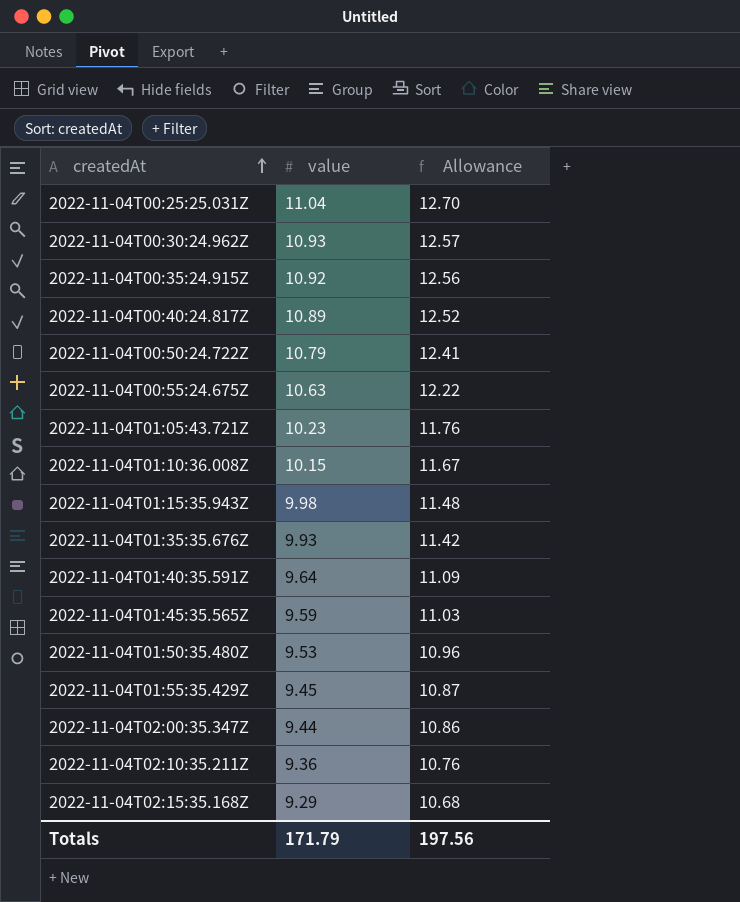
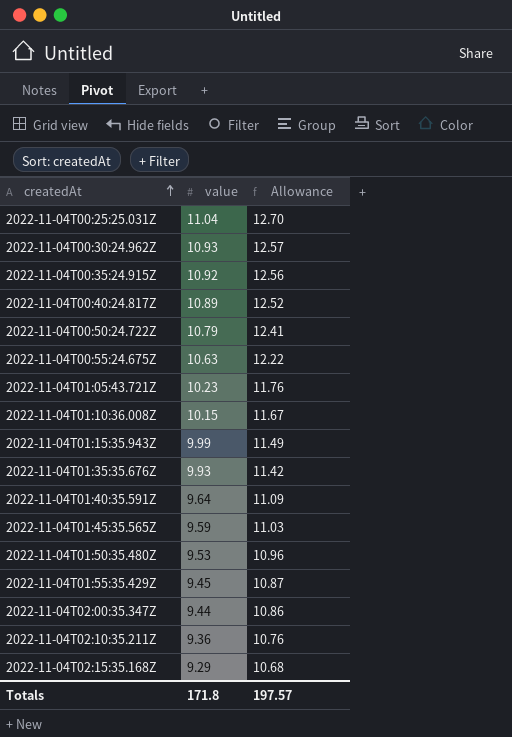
2022-11-04T01:15:35.943Z | value: 9.98 -> 9.99
2022-11-04T01:15:35.943Z | Allowance: 11.48 -> 11.49
Totals | value: 171.79 -> 171.8
Totals | Allowance: 197.56 -> 197.57

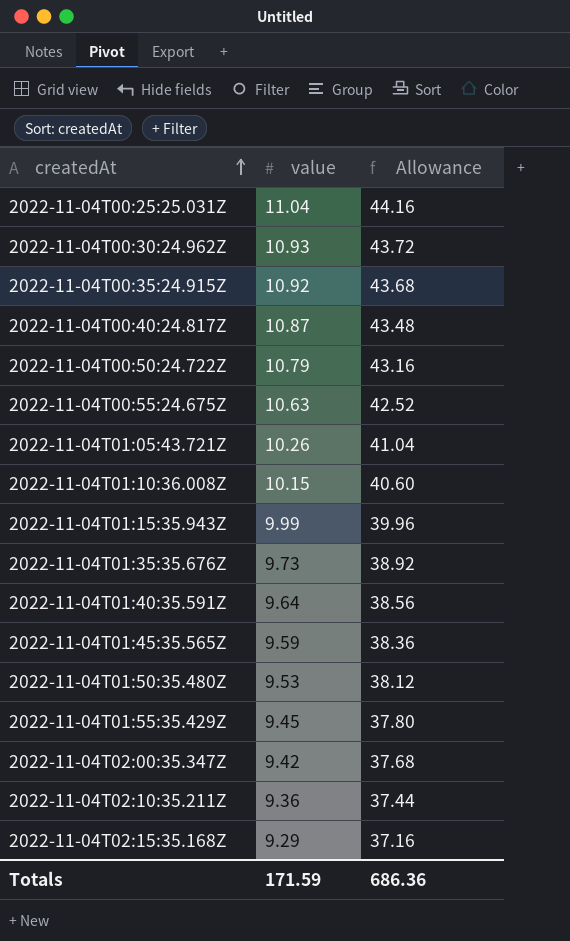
column Allowance | formula: [value] * 1.15 -> [value] * 4
2022-11-04T00:40:24.817Z | value: 10.89 -> 10.87
2022-11-04T01:05:43.721Z | value: 10.23 -> 10.26
2022-11-04T01:35:35.676Z | value: 9.93 -> 9.73
2022-11-04T02:00:35.347Z | value: 9.44 -> 9.42
Totals | value: 171.8 -> 171.59
Totals | Allowance: 197.57 -> 686.36

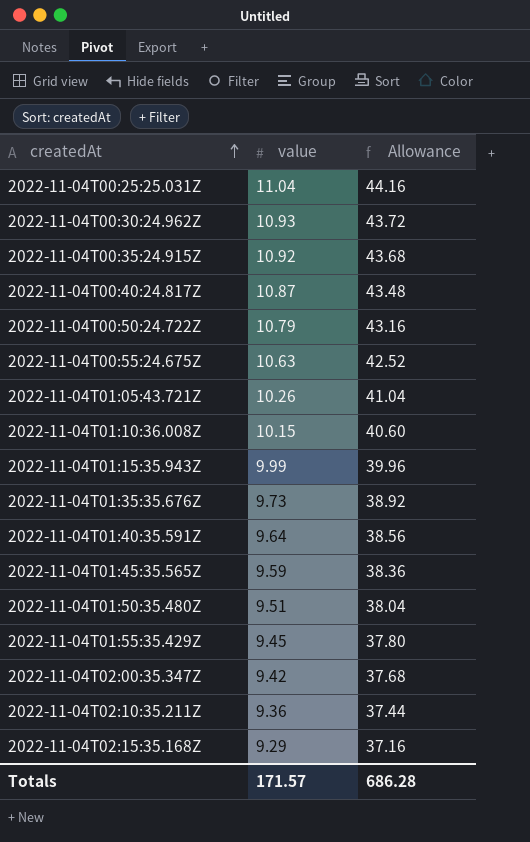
2022-11-04T01:50:35.480Z | value: 9.53 -> 9.51
2022-11-04T01:50:35.480Z | Allowance: 38.12 -> 38.04
Totals | value: 171.59 -> 171.57
Totals | Allowance: 686.36 -> 686.28

